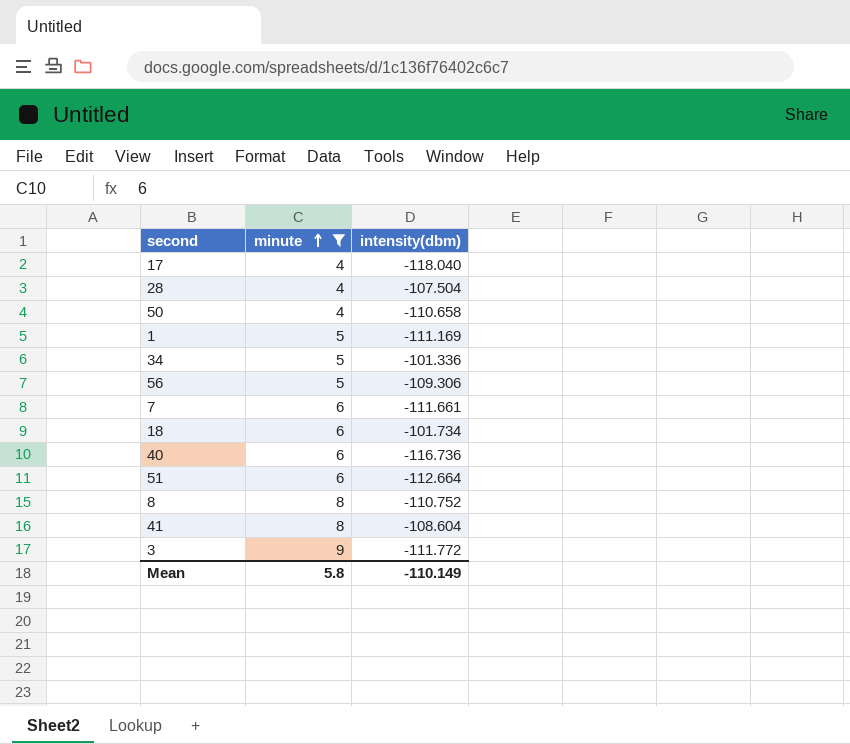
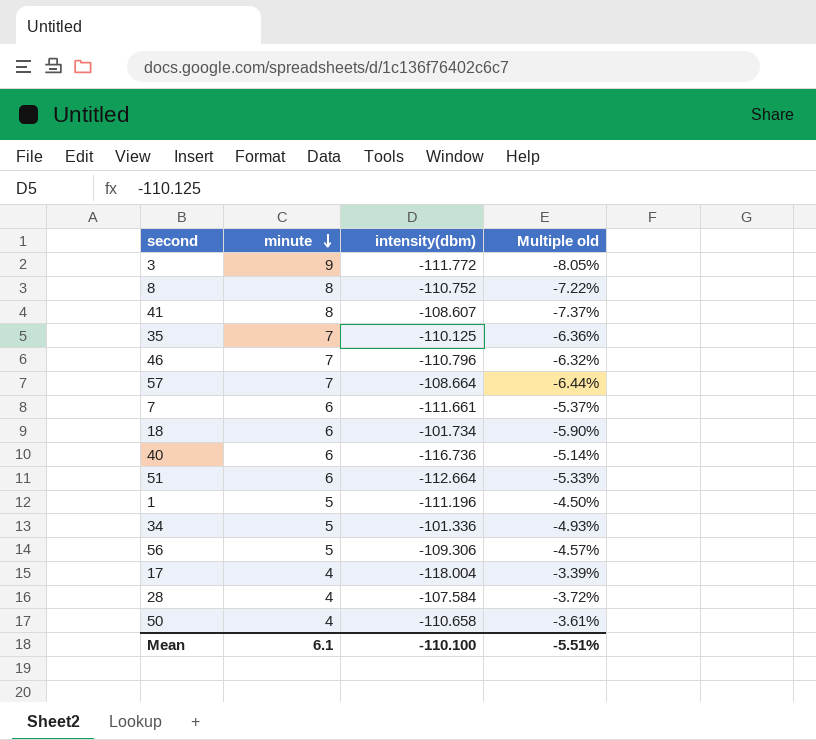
filter: minute != 7 -> none
row order: minute ascending -> minute descending
column Multiple old | formula: none -> [minute] / [intensity(dbm)]
41 | intensity(dbm): -108.604 -> -108.607
1 | intensity(dbm): -111.169 -> -111.196
17 | intensity(dbm): -118.040 -> -118.004
28 | intensity(dbm): -107.504 -> -107.584
Mean | minute: 5.8 -> 6.1
Mean | intensity(dbm): -110.149 -> -110.100

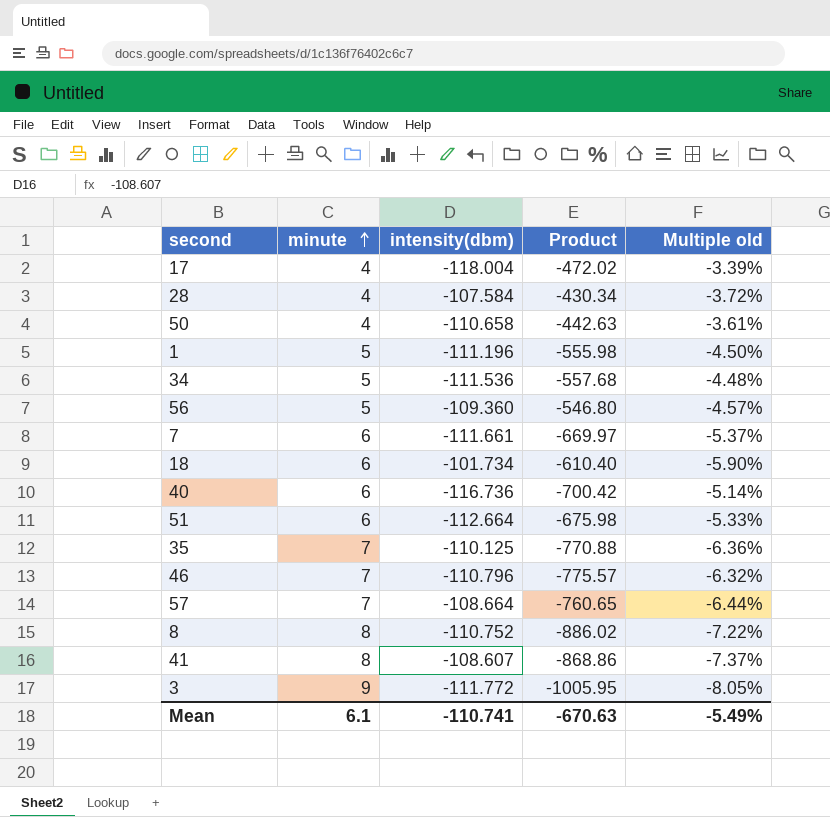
row order: minute descending -> minute ascending
column Product | formula: none -> [minute] * [intensity(dbm)]
34 | intensity(dbm): -101.336 -> -111.536
34 | Multiple old: -4.93% -> -4.48%
56 | intensity(dbm): -109.306 -> -109.360
Mean | intensity(dbm): -110.100 -> -110.741
Mean | Multiple old: -5.51% -> -5.49%

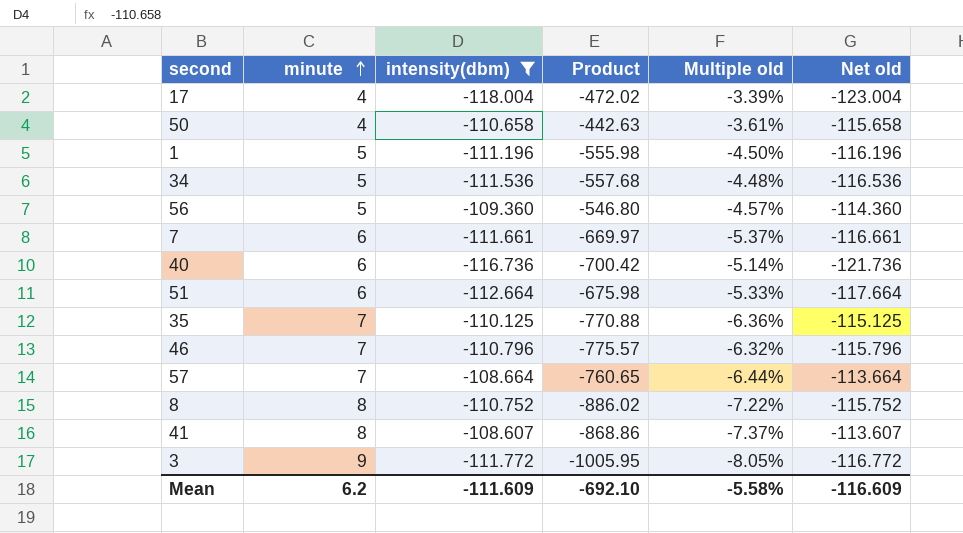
filter: none -> intensity(dbm) <= -108.607
column Net old | formula: none -> [intensity(dbm)] - 5
Mean | minute: 6.1 -> 6.2
Mean | intensity(dbm): -110.741 -> -111.609
Mean | Product: -670.63 -> -692.10
Mean | Multiple old: -5.49% -> -5.58%

